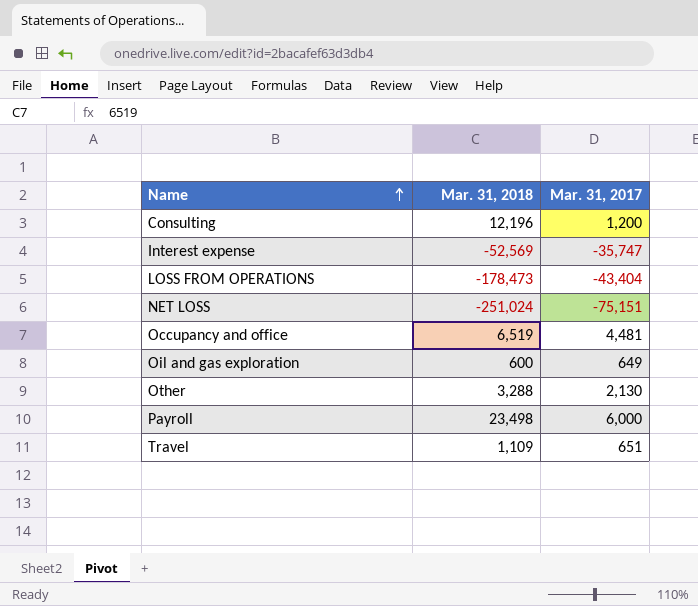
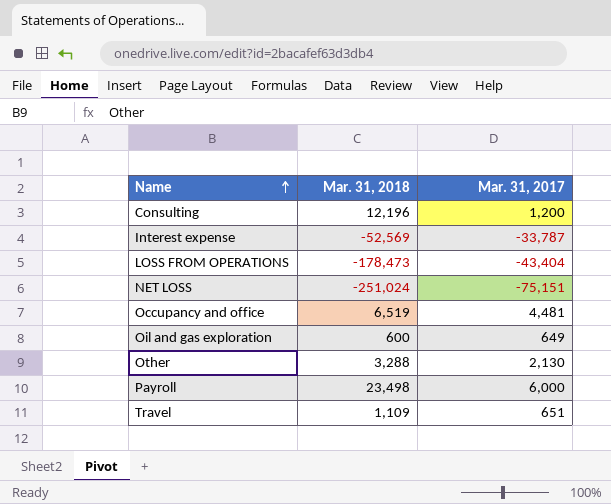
Interest expense | Mar. 31, 2017: -35,747 -> -33,787

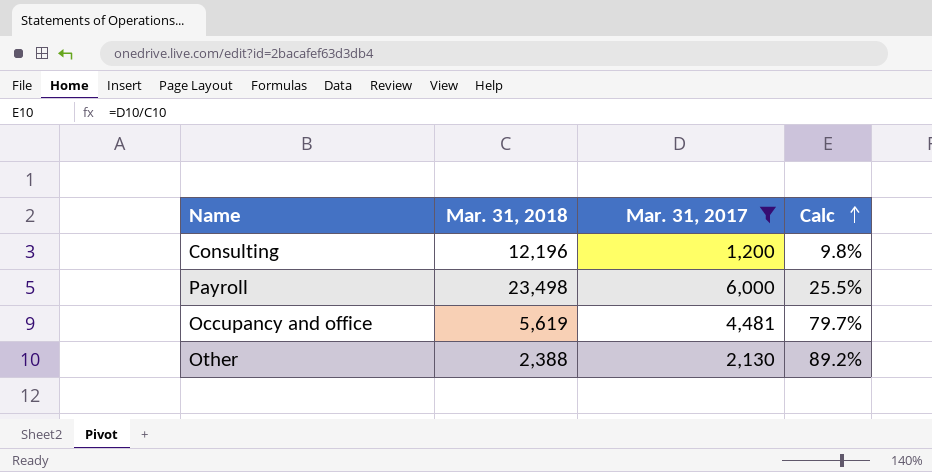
filter: none -> Mar. 31, 2017 >= 1,200
row order: Name ascending -> Calc ascending
column Calc | formula: none -> [Mar. 31, 2017] / [Mar. 31, 2018]
Occupancy and office | Mar. 31, 2018: 6,519 -> 5,619
Other | Mar. 31, 2018: 3,288 -> 2,388

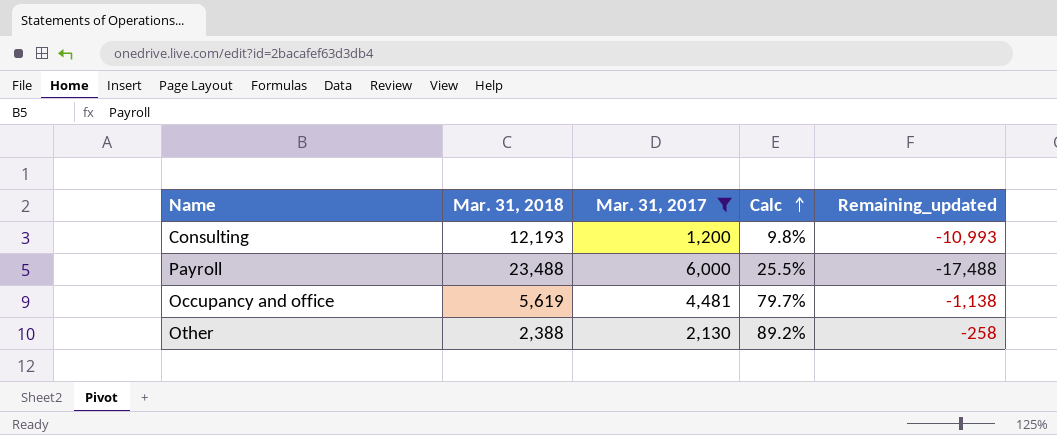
column Remaining_updated | formula: none -> [Mar. 31, 2017] - [Mar. 31, 2018]
Consulting | Mar. 31, 2018: 12,196 -> 12,193
Payroll | Mar. 31, 2018: 23,498 -> 23,488

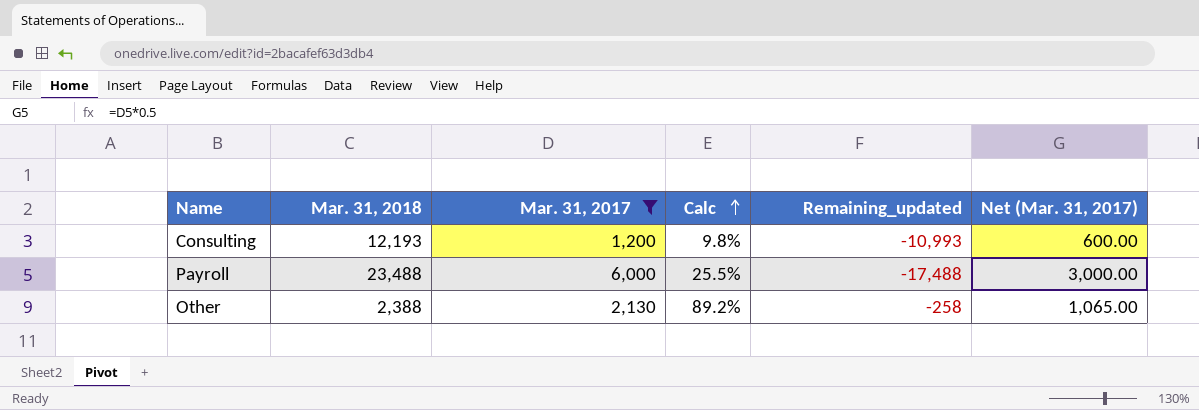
column Net (Mar. 31, 2017) | formula: none -> [Mar. 31, 2017] * 0.5
row Occupancy and office: 5,619 | 4,481 | 79.7% | -1,138 -> none

